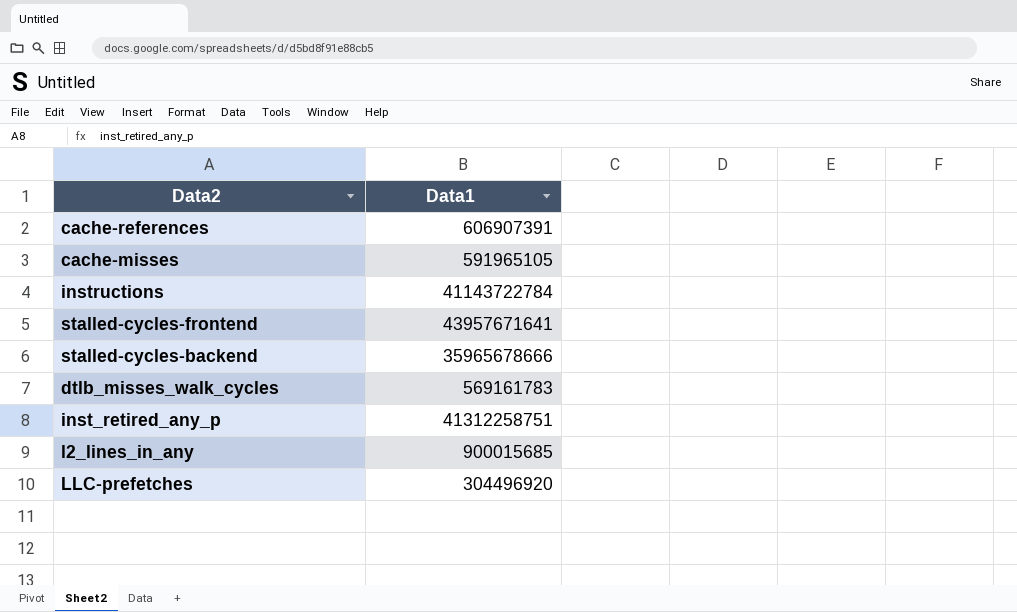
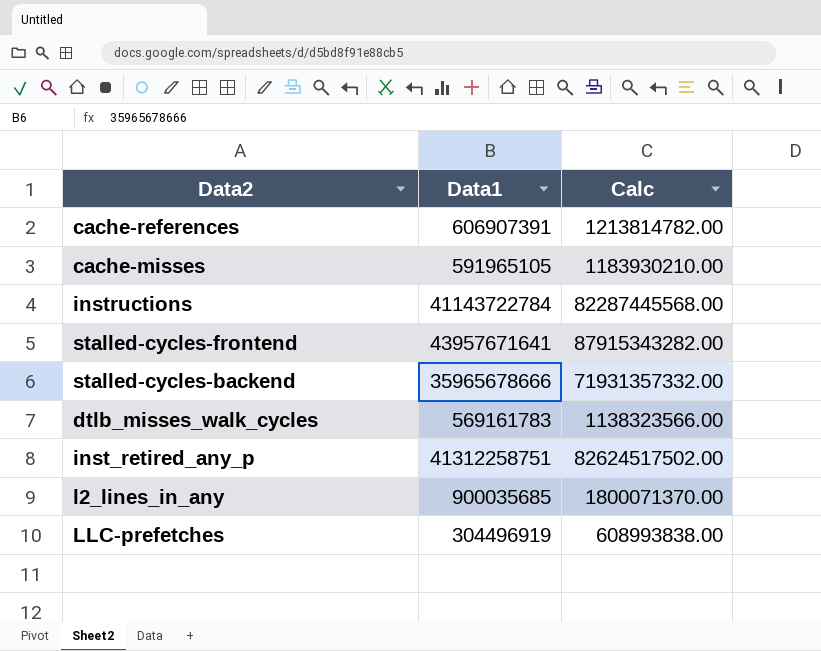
column Calc | formula: none -> [Data1] * 2
l2_lines_in_any | Data1: 900015685 -> 900035685
LLC-prefetches | Data1: 304496920 -> 304496919

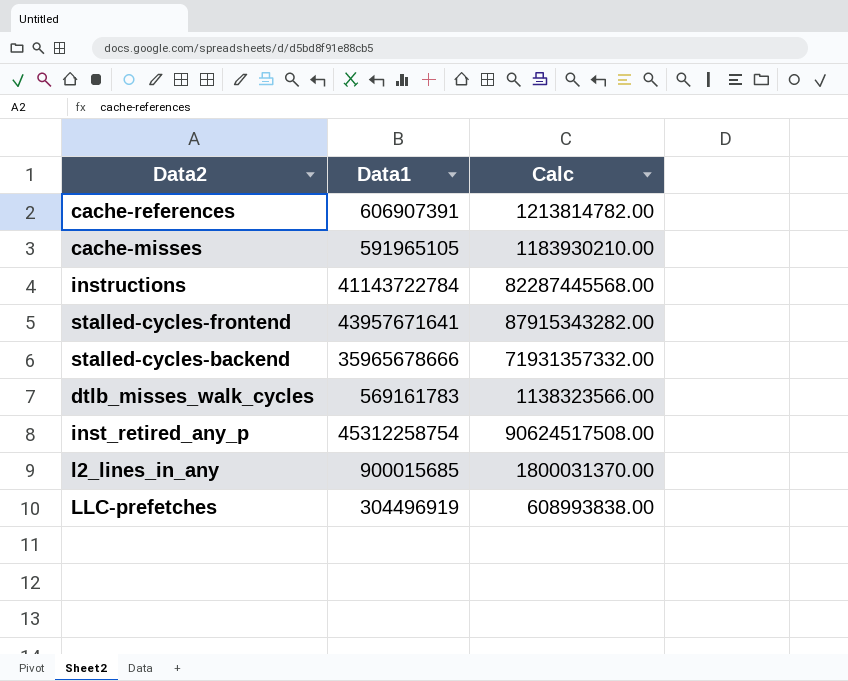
inst_retired_any_p | Data1: 41312258751 -> 45312258754
inst_retired_any_p | Calc: 82624517502.00 -> 90624517508.00
l2_lines_in_any | Data1: 900035685 -> 900015685
l2_lines_in_any | Calc: 1800071370.00 -> 1800031370.00

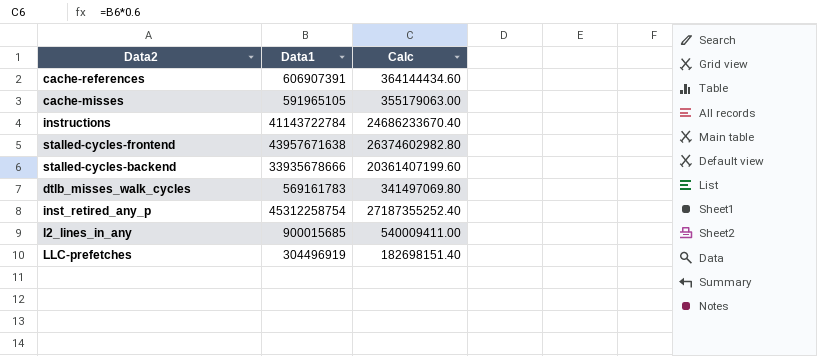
column Calc | formula: [Data1] * 2 -> [Data1] * 0.6
stalled-cycles-frontend | Data1: 43957671641 -> 43957671638
stalled-cycles-backend | Data1: 35965678666 -> 33935678666

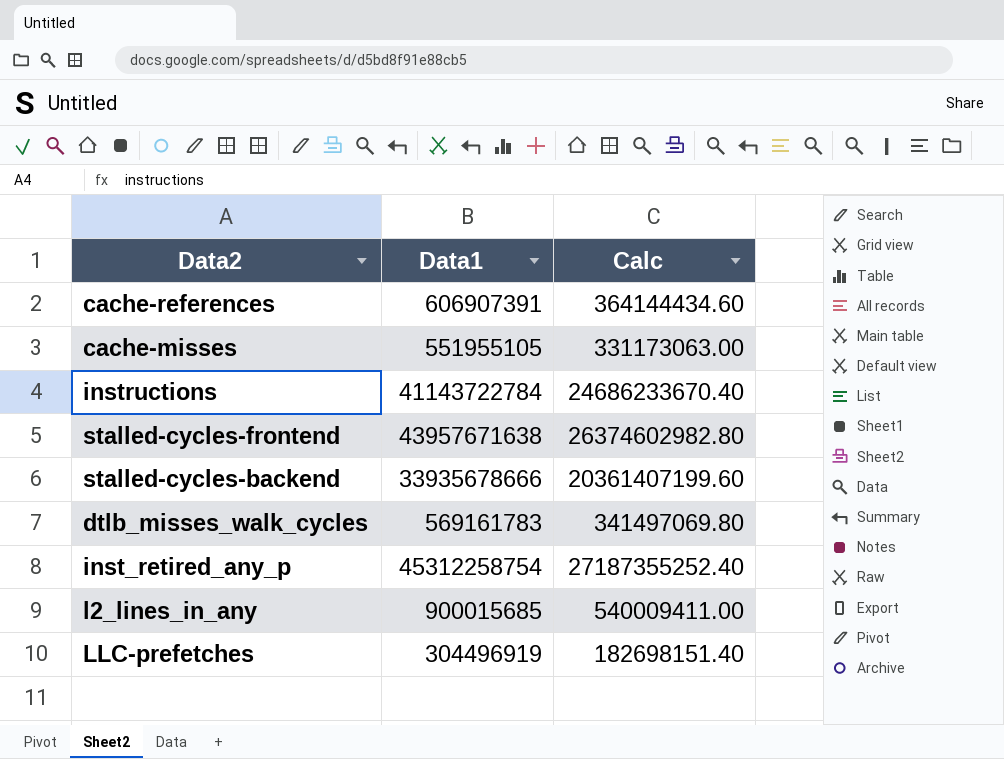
cache-misses | Data1: 591965105 -> 551955105
cache-misses | Calc: 355179063.00 -> 331173063.00

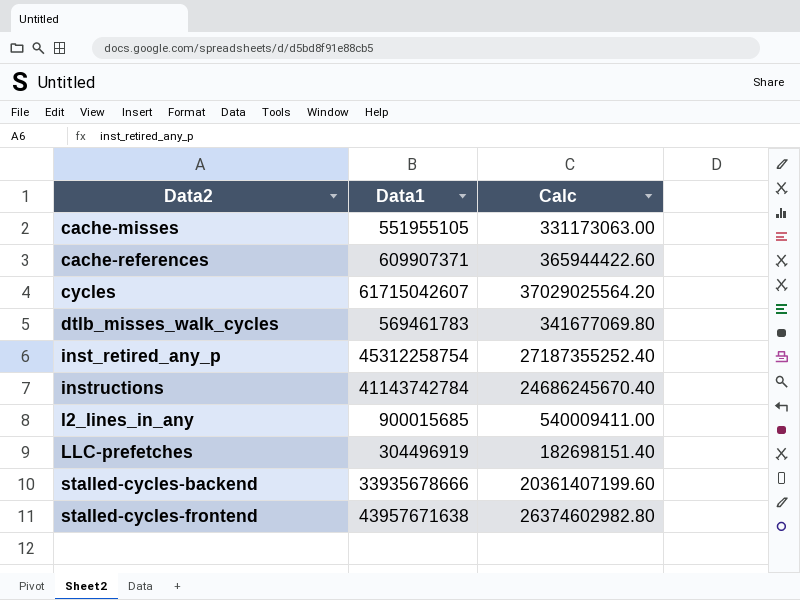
row order: none -> Data2 ascending
cache-references | Data1: 606907391 -> 609907371
cache-references | Calc: 364144434.60 -> 365944422.60
row cycles: none -> 61715042607 | 37029025564.20
dtlb_misses_walk_cycles | Data1: 569161783 -> 569461783
dtlb_misses_walk_cycles | Calc: 341497069.80 -> 341677069.80
instructions | Data1: 41143722784 -> 41143742784
instructions | Calc: 24686233670.40 -> 24686245670.40

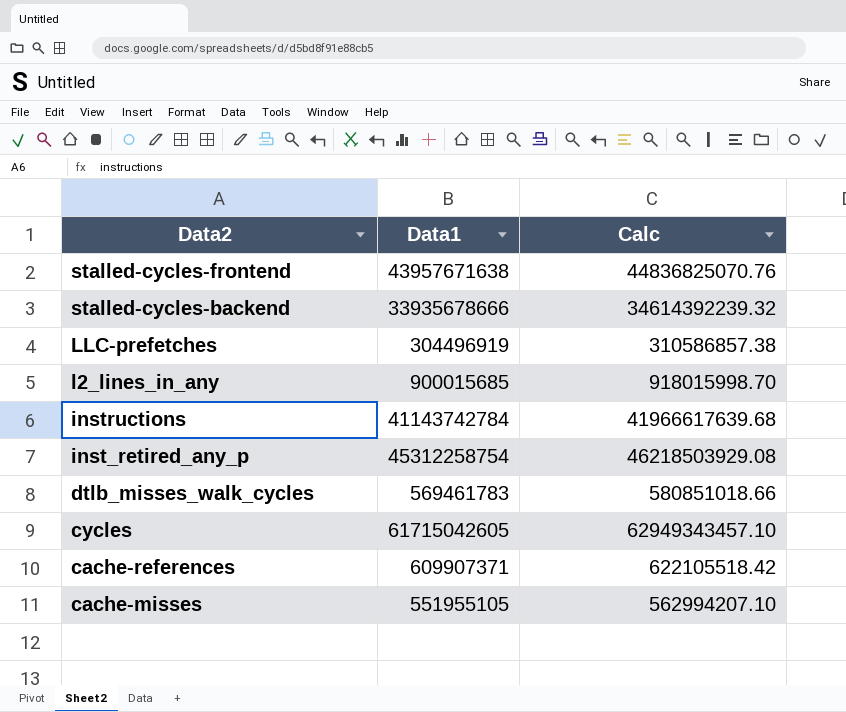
row order: Data2 ascending -> Data2 descending
column Calc | formula: [Data1] * 0.6 -> [Data1] * 1.02
cycles | Data1: 61715042607 -> 61715042605

